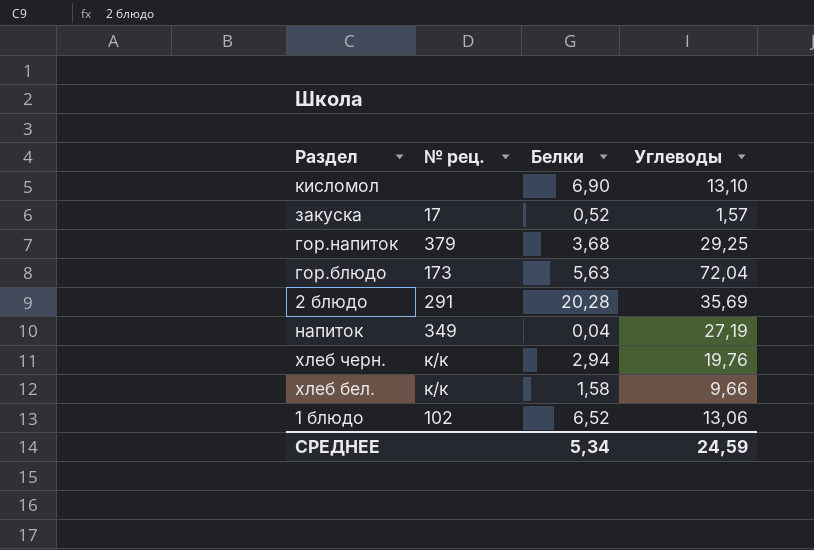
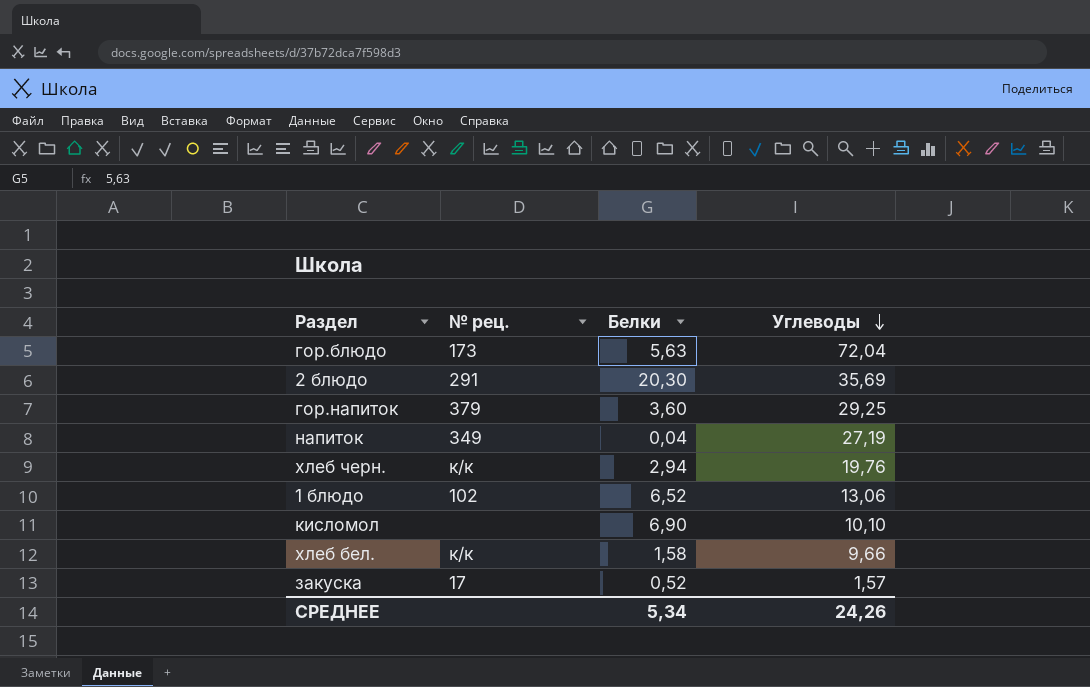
row order: none -> Углеводы descending
2 блюдо | Белки: 20,28 -> 20,30
гор.напиток | Белки: 3,68 -> 3,60
кисломол | Углеводы: 13,10 -> 10,10
СРЕДНЕЕ | Углеводы: 24,59 -> 24,26

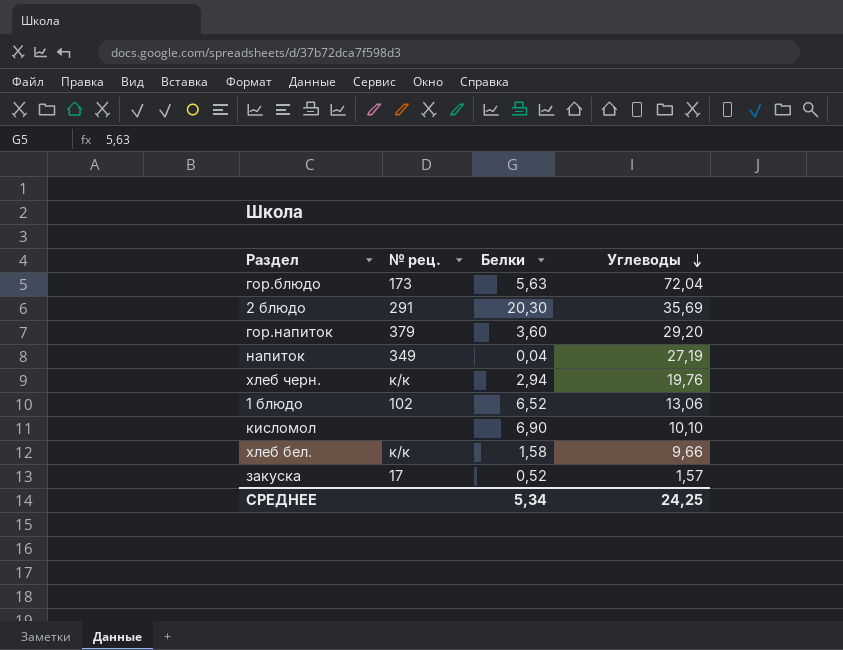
гор.напиток | Углеводы: 29,25 -> 29,20
СРЕДНЕЕ | Углеводы: 24,26 -> 24,25

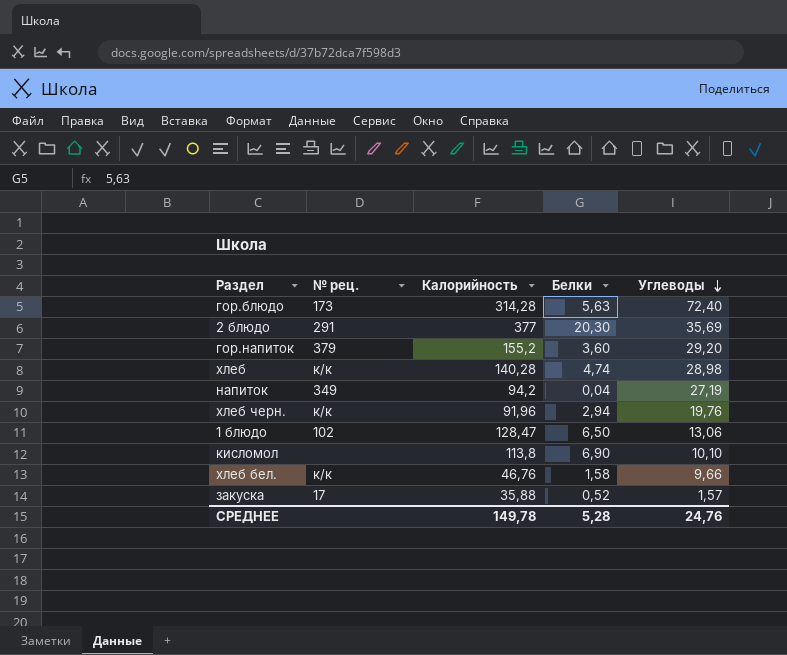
column Калорийность | position: none -> 3
гор.блюдо | Углеводы: 72,04 -> 72,40
row хлеб: none -> к/к | 140,28 | 4,74 | 28,98
1 блюдо | Белки: 6,52 -> 6,50
СРЕДНЕЕ | Белки: 5,34 -> 5,28
СРЕДНЕЕ | Углеводы: 24,25 -> 24,76

